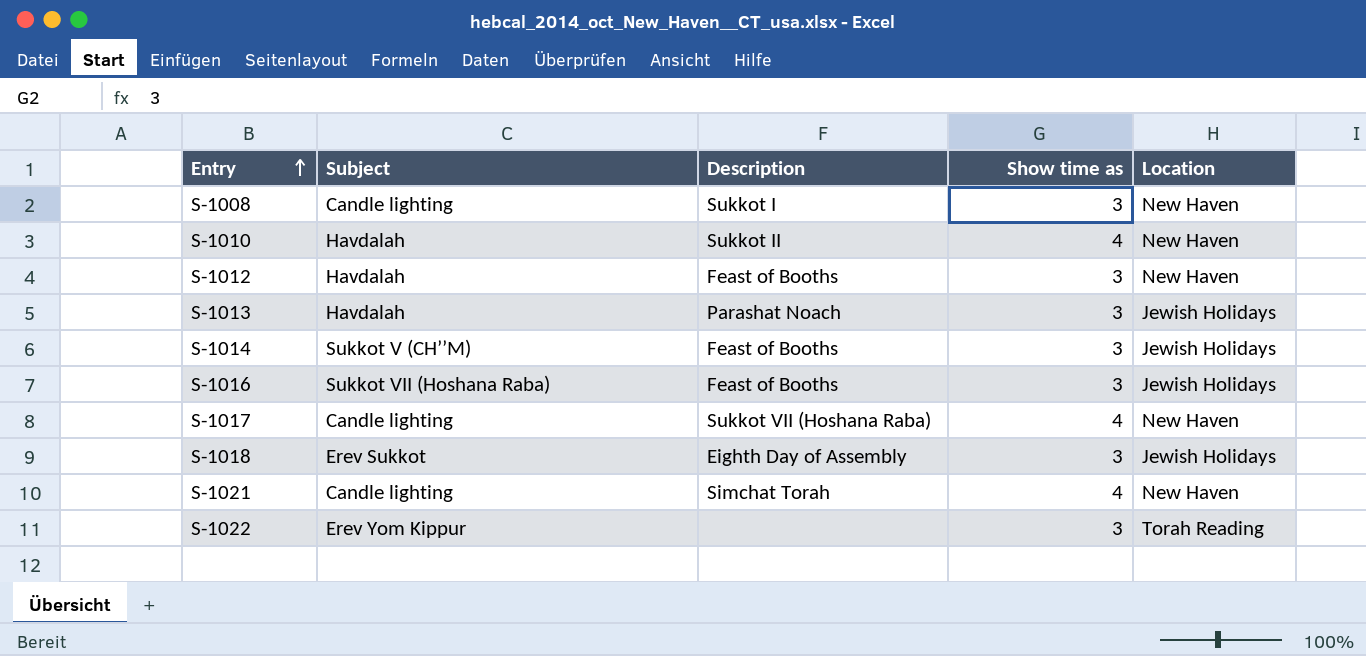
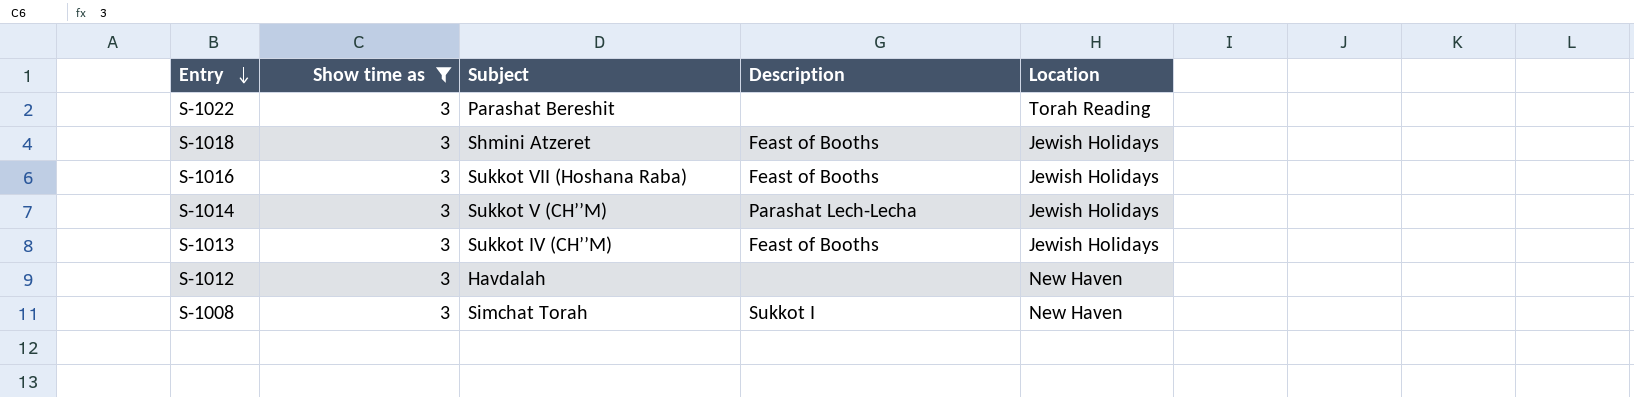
filter: none -> Show time as = 3
row order: Entry ascending -> Entry descending
column Show time as | position: 4 -> 2
S-1022 | Subject: Erev Yom Kippur -> Parashat Bereshit
S-1018 | Subject: Erev Sukkot -> Shmini Atzeret
S-1018 | Description: Eighth Day of Assembly -> Feast of Booths
S-1014 | Description: Feast of Booths -> Parashat Lech-Lecha
S-1013 | Subject: Havdalah -> Sukkot IV (CH’’M)
S-1013 | Description: Parashat Noach -> Feast of Booths
S-1012 | Description: Feast of Booths -> none
S-1008 | Subject: Candle lighting -> Simchat Torah

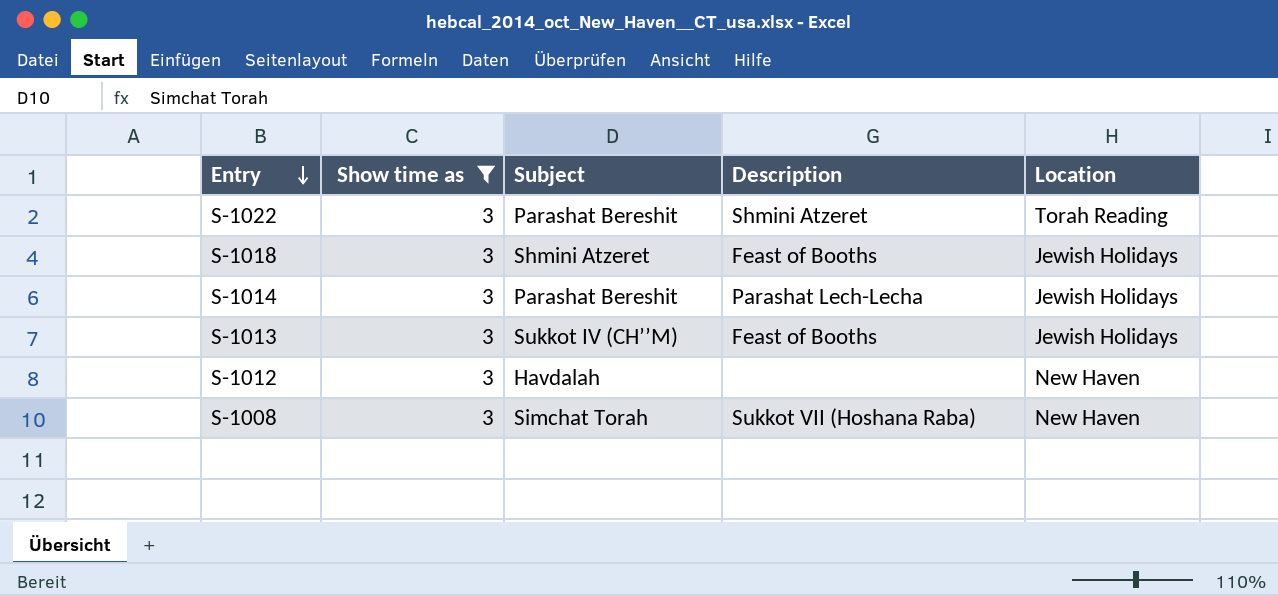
row S-1016: 3 | Sukkot VII (Hoshana Raba) | Feast of Booths | Jewish Holidays -> none
S-1022 | Description: none -> Shmini Atzeret
S-1014 | Subject: Sukkot V (CH’’M) -> Parashat Bereshit
S-1008 | Description: Sukkot I -> Sukkot VII (Hoshana Raba)

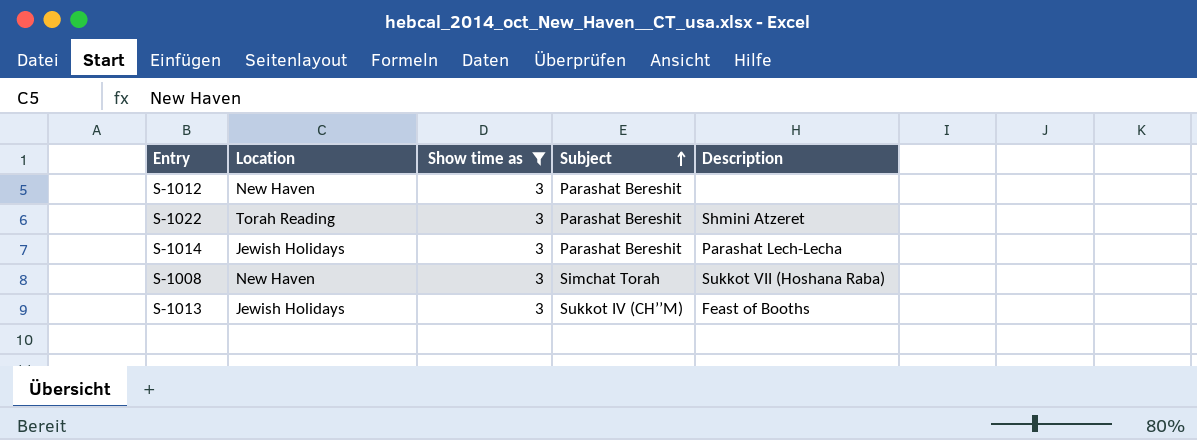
row order: Entry descending -> Subject ascending
column Location | position: 5 -> 2
row S-1018: 3 | Shmini Atzeret | Feast of Booths | Jewish Holidays -> none
S-1012 | Subject: Havdalah -> Parashat Bereshit

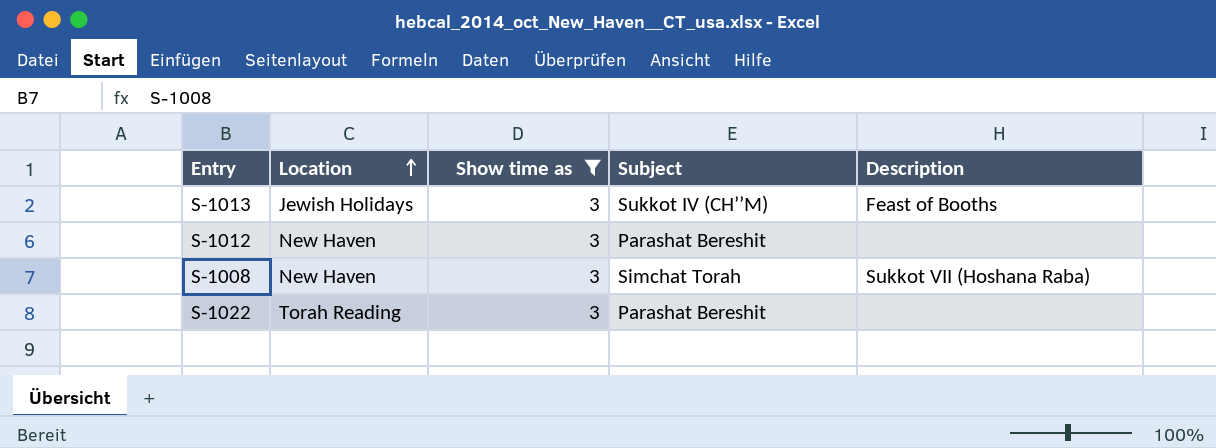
row order: Subject ascending -> Location ascending
row S-1014: Jewish Holidays | 3 | Parashat Bereshit | Parashat Lech-Lecha -> none
S-1022 | Description: Shmini Atzeret -> none

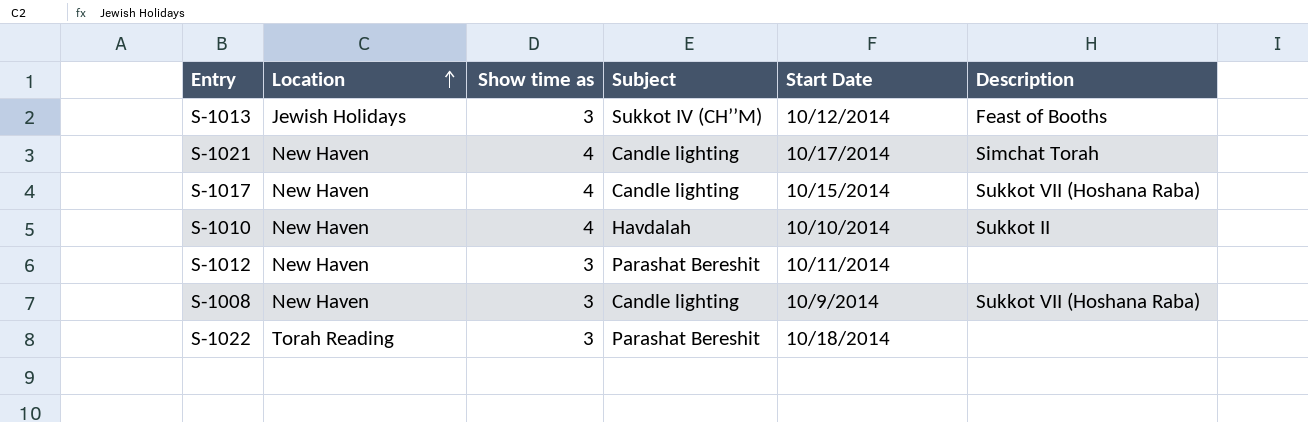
filter: Show time as = 3 -> none
column Start Date | position: none -> 5
S-1008 | Subject: Simchat Torah -> Candle lighting

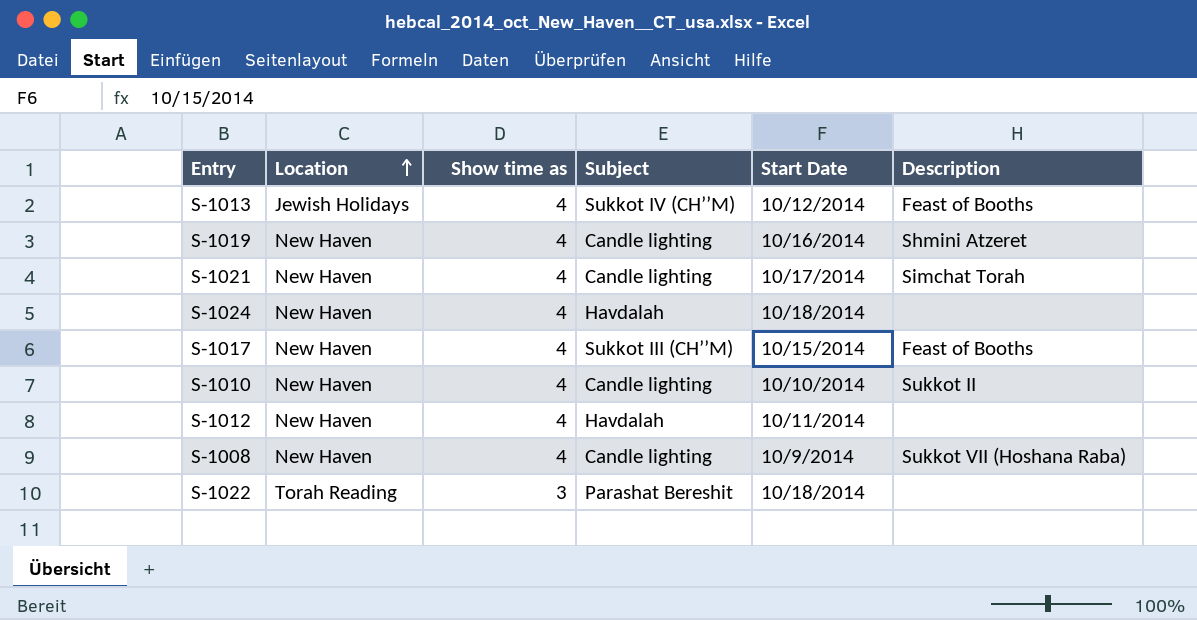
S-1013 | Show time as: 3 -> 4
row S-1019: none -> New Haven | 4 | Candle lighting | 10/16/2014 | Shmini Atzeret
row S-1024: none -> New Haven | 4 | Havdalah | 10/18/2014 | none
S-1017 | Subject: Candle lighting -> Sukkot III (CH’’M)
S-1017 | Description: Sukkot VII (Hoshana Raba) -> Feast of Booths
S-1010 | Subject: Havdalah -> Candle lighting
S-1012 | Show time as: 3 -> 4
S-1012 | Subject: Parashat Bereshit -> Havdalah
S-1008 | Show time as: 3 -> 4

